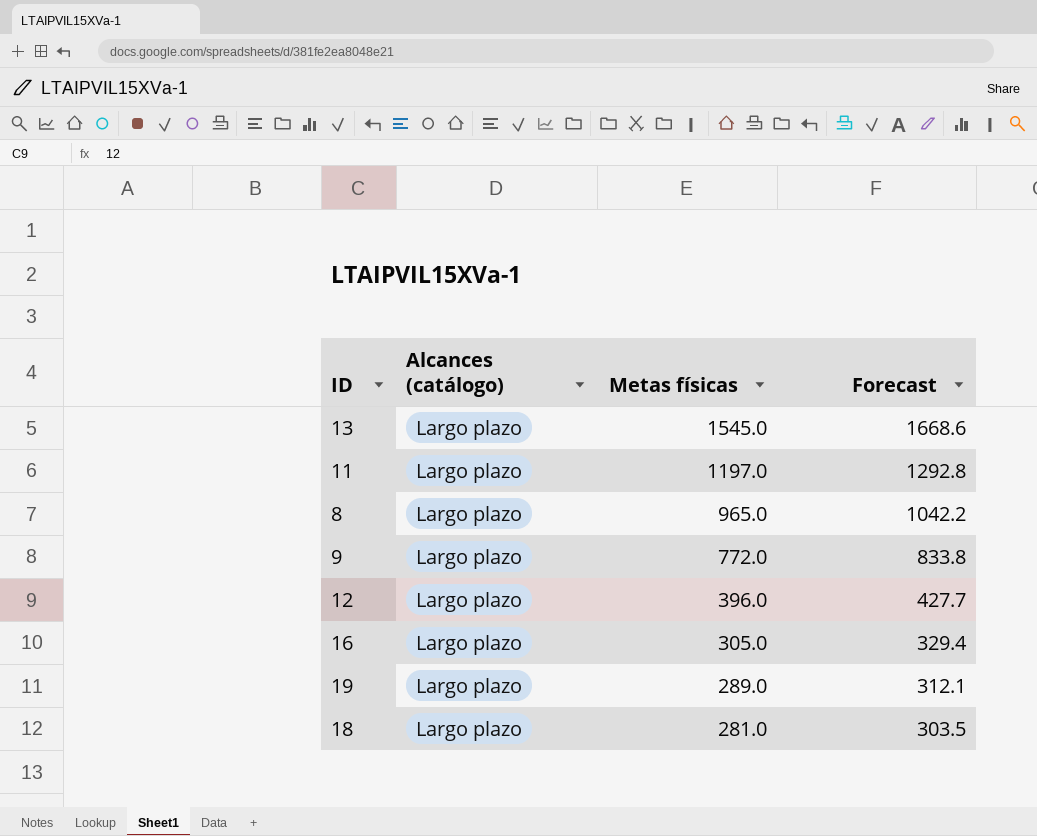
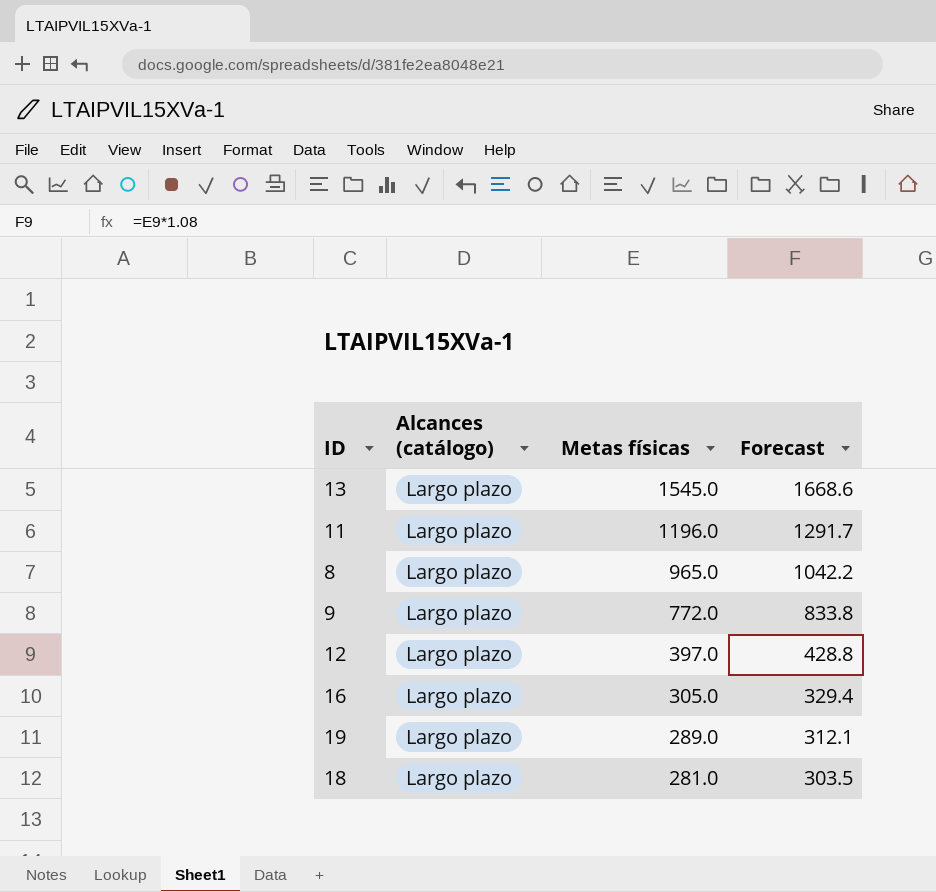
11 | Metas físicas: 1197.0 -> 1196.0
11 | Forecast: 1292.8 -> 1291.7
12 | Metas físicas: 396.0 -> 397.0
12 | Forecast: 427.7 -> 428.8

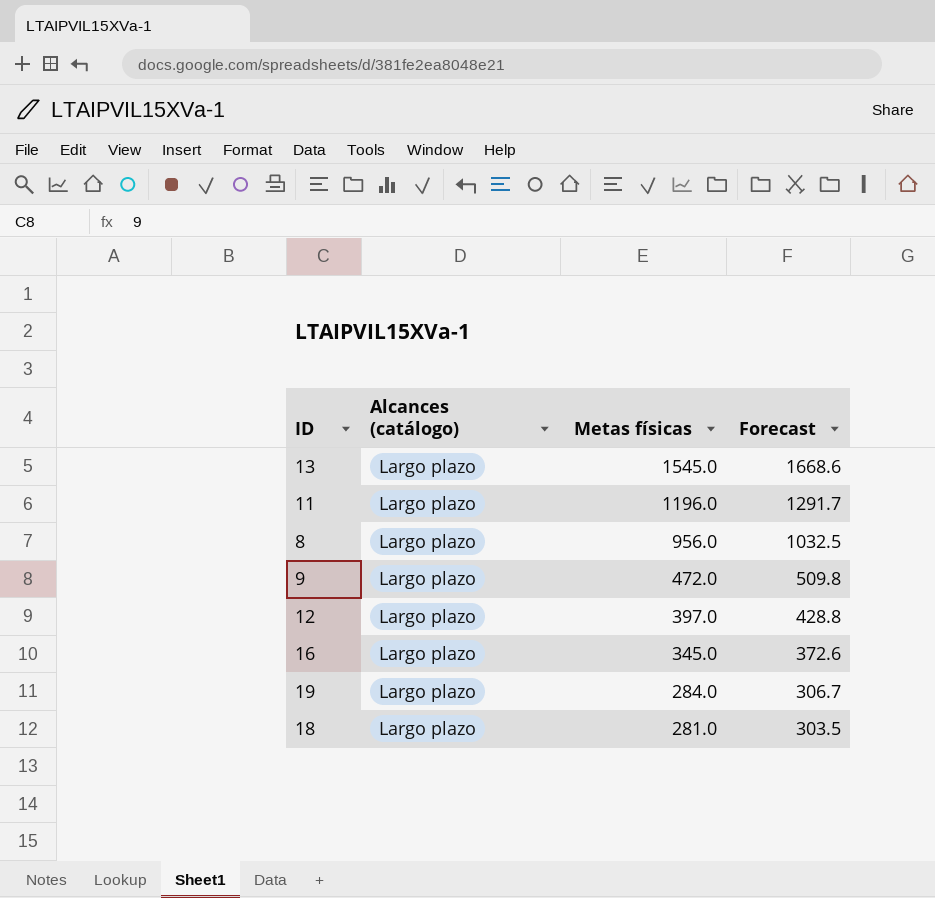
8 | Metas físicas: 965.0 -> 956.0
8 | Forecast: 1042.2 -> 1032.5
9 | Metas físicas: 772.0 -> 472.0
9 | Forecast: 833.8 -> 509.8
16 | Metas físicas: 305.0 -> 345.0
16 | Forecast: 329.4 -> 372.6
19 | Metas físicas: 289.0 -> 284.0
19 | Forecast: 312.1 -> 306.7

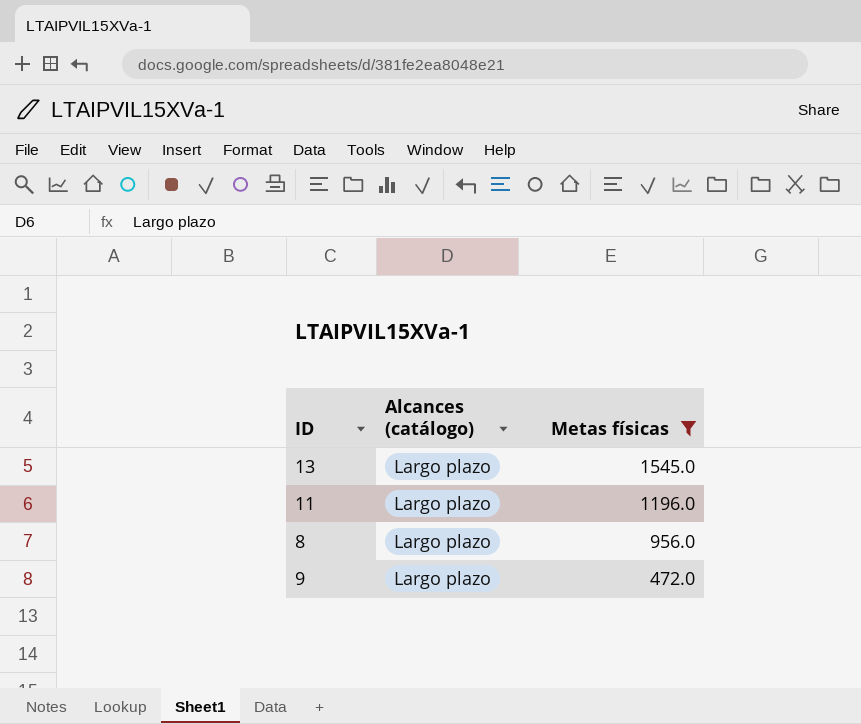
filter: none -> Metas físicas >= 472.0
column Forecast | formula: [Metas físicas] * 1.08 -> none

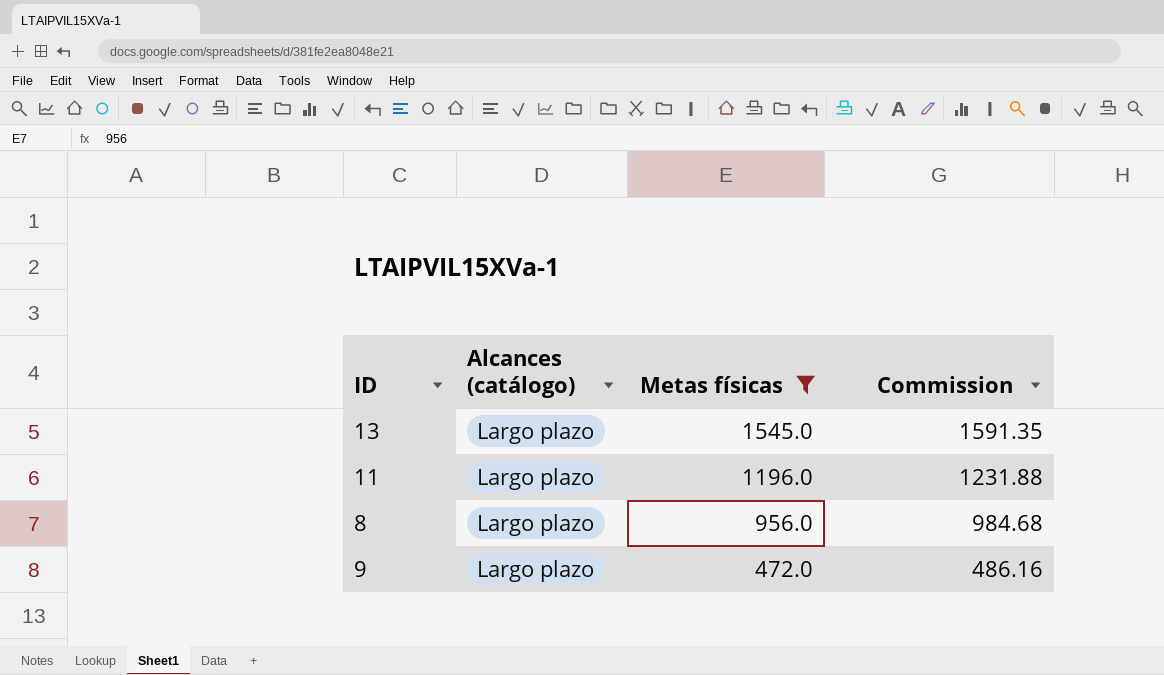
column Commission | formula: none -> [Metas físicas] * 1.03

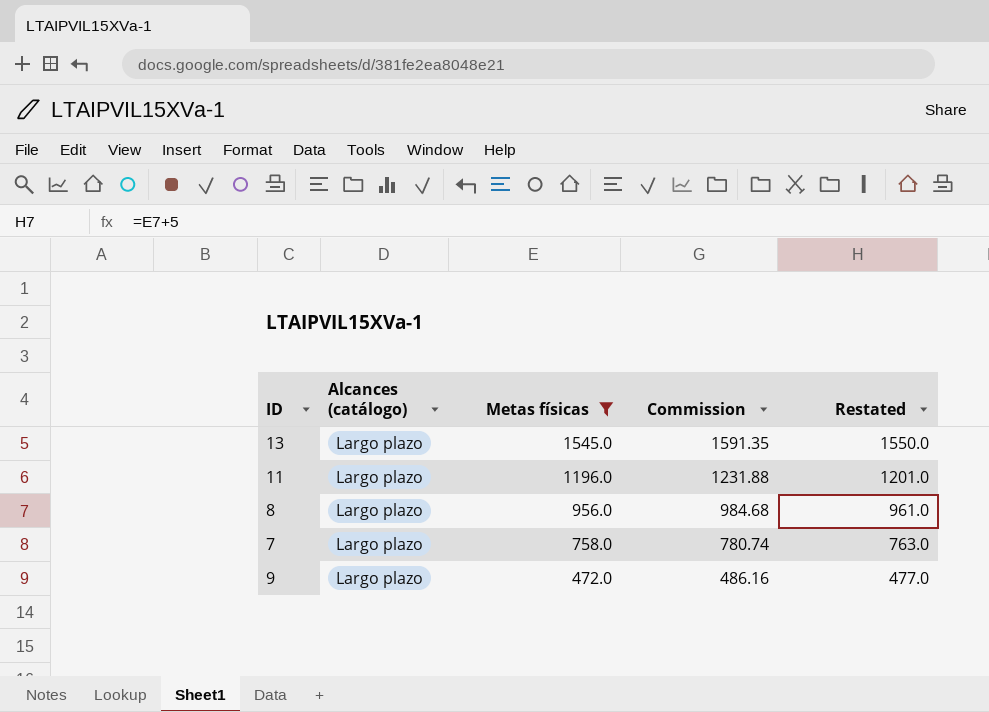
column Restated | formula: none -> [Metas físicas] + 5
row 7: none -> Largo plazo | 758.0 | 780.74 | 763.0

